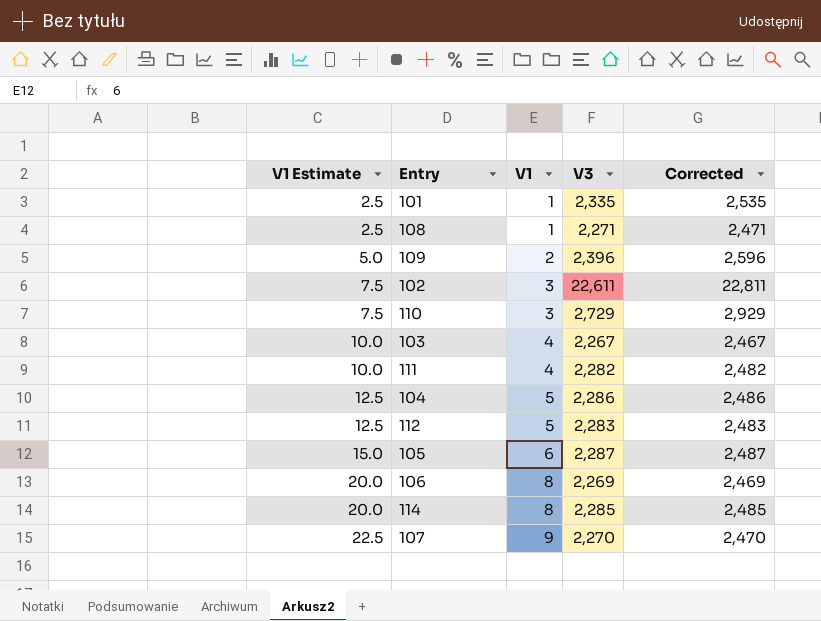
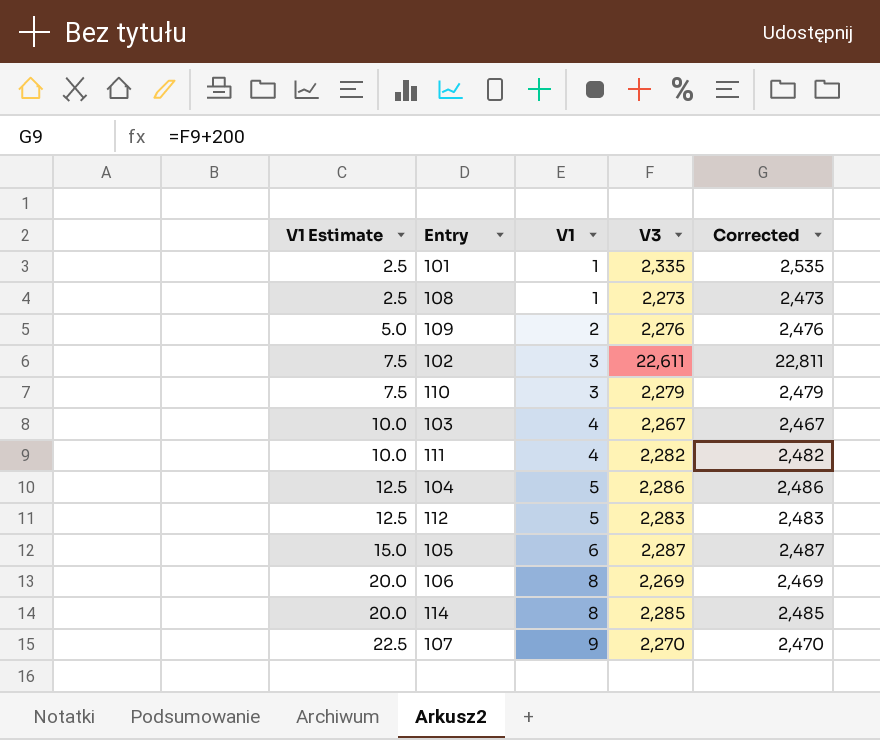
108 | V3: 2,271 -> 2,273
108 | Corrected: 2,471 -> 2,473
109 | V3: 2,396 -> 2,276
109 | Corrected: 2,596 -> 2,476
110 | V3: 2,729 -> 2,279
110 | Corrected: 2,929 -> 2,479

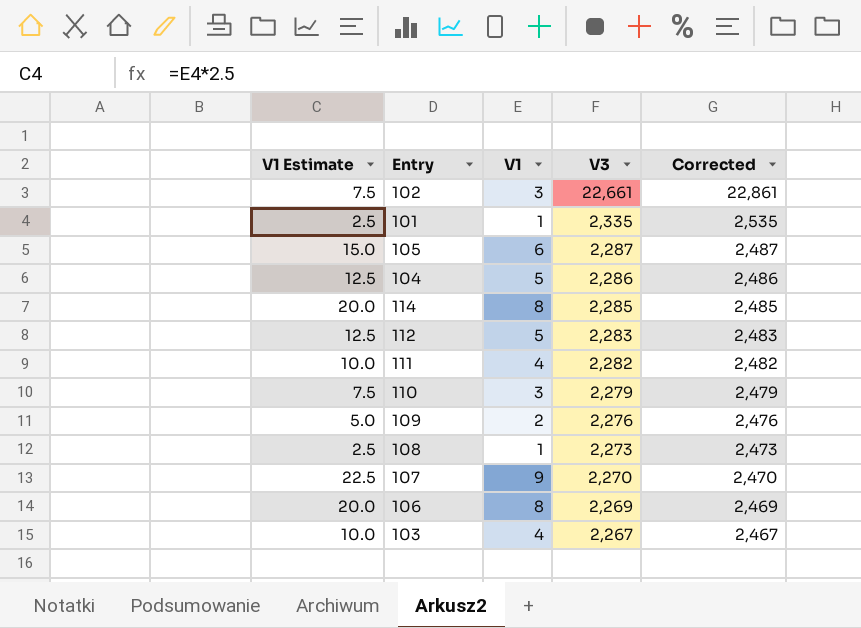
row order: V1 Estimate ascending -> V3 descending
102 | V3: 22,611 -> 22,661
102 | Corrected: 22,811 -> 22,861

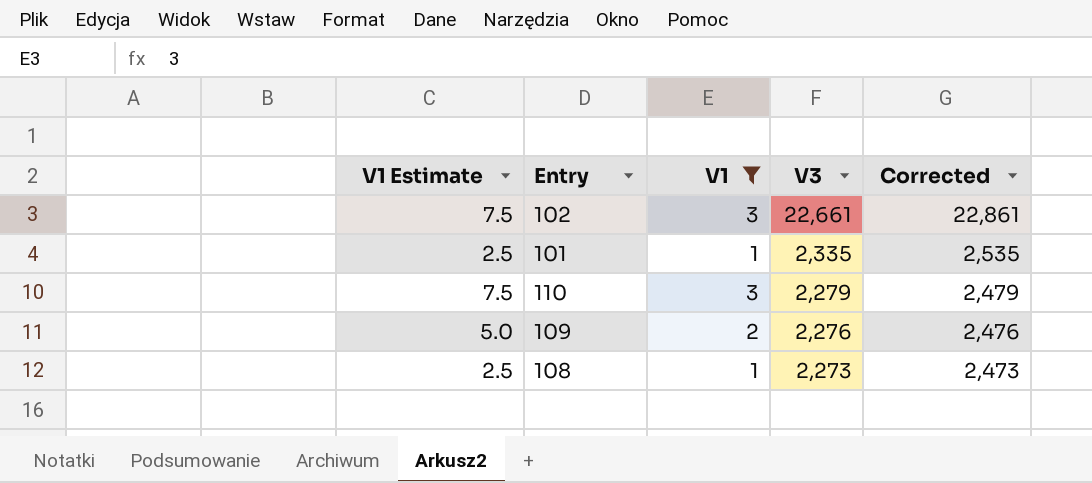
filter: none -> V1 <= 3

